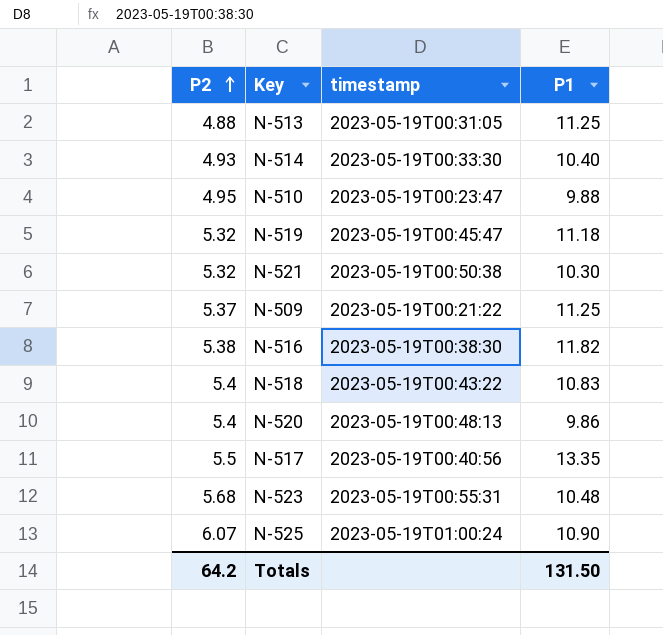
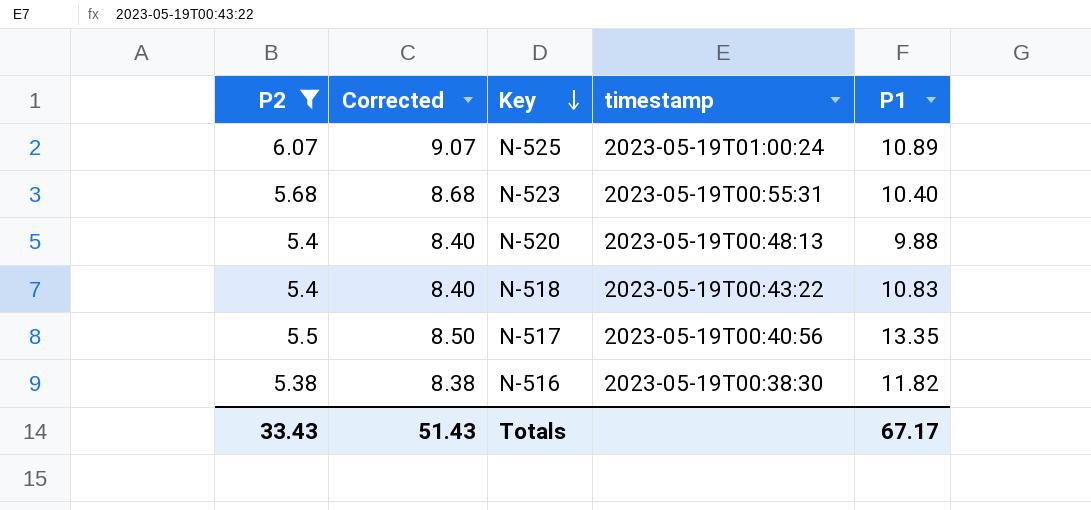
filter: none -> P2 >= 5.38
row order: P2 ascending -> Key descending
column Corrected | formula: none -> [P2] + 3
N-525 | P1: 10.90 -> 10.89
N-523 | P1: 10.48 -> 10.40
N-520 | P1: 9.86 -> 9.88
Totals | P2: 64.2 -> 33.43
Totals | P1: 131.50 -> 67.17

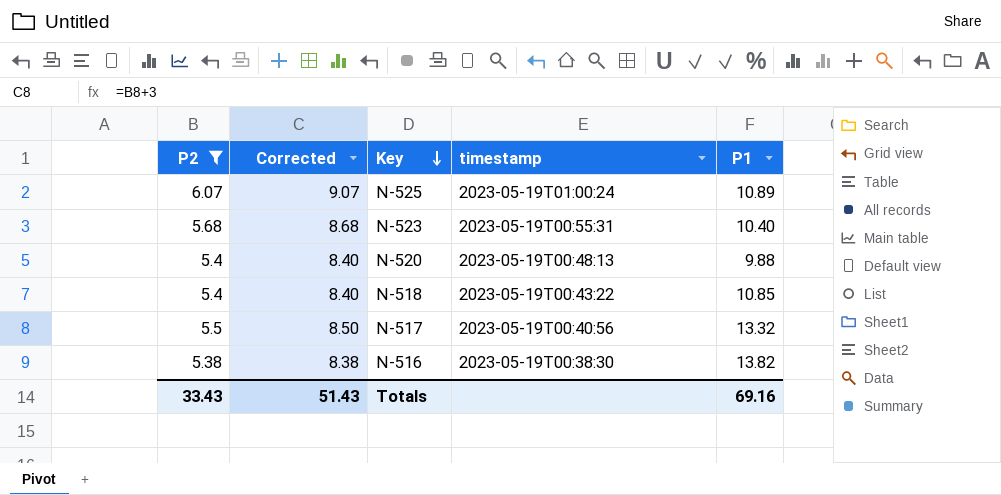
N-518 | P1: 10.83 -> 10.85
N-517 | P1: 13.35 -> 13.32
N-516 | P1: 11.82 -> 13.82
Totals | P1: 67.17 -> 69.16

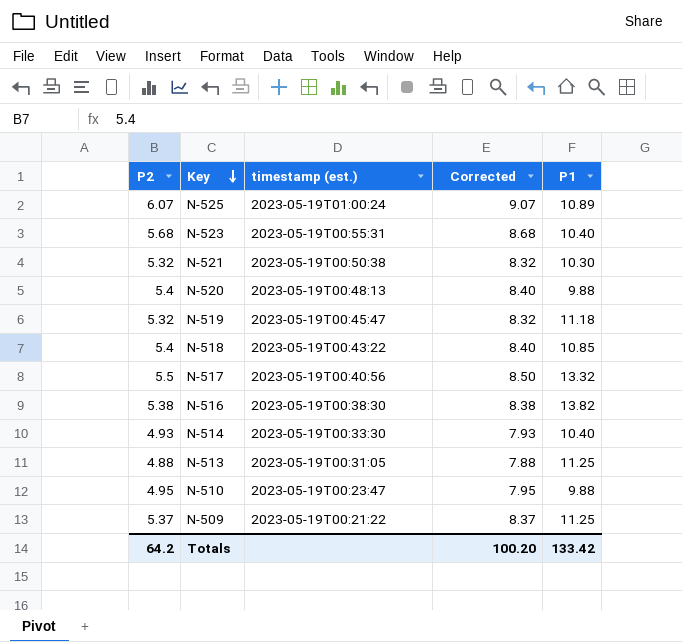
filter: P2 >= 5.38 -> none
column name: timestamp -> timestamp (est.)
column Corrected | position: 2 -> 4
Totals | P2: 33.43 -> 64.2
Totals | Corrected: 51.43 -> 100.20
Totals | P1: 69.16 -> 133.42

